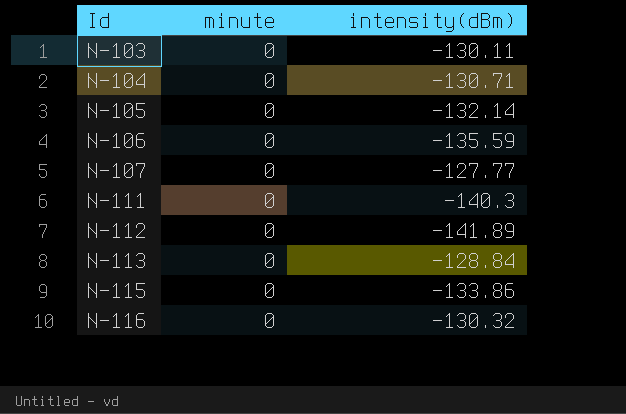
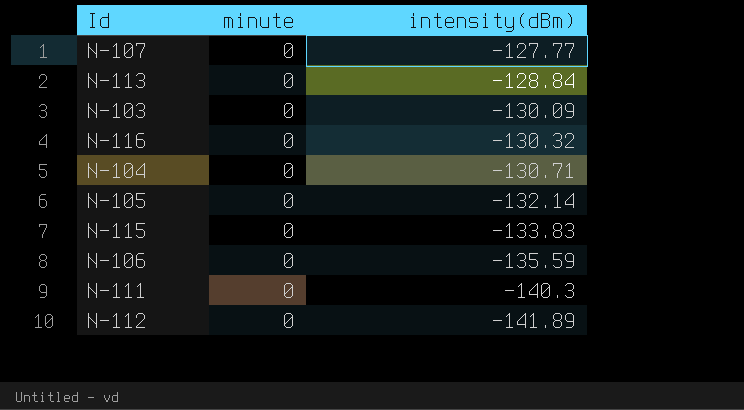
row order: Id ascending -> intensity(dBm) descending
N-103 | intensity(dBm): -130.11 -> -130.09
N-115 | intensity(dBm): -133.86 -> -133.83

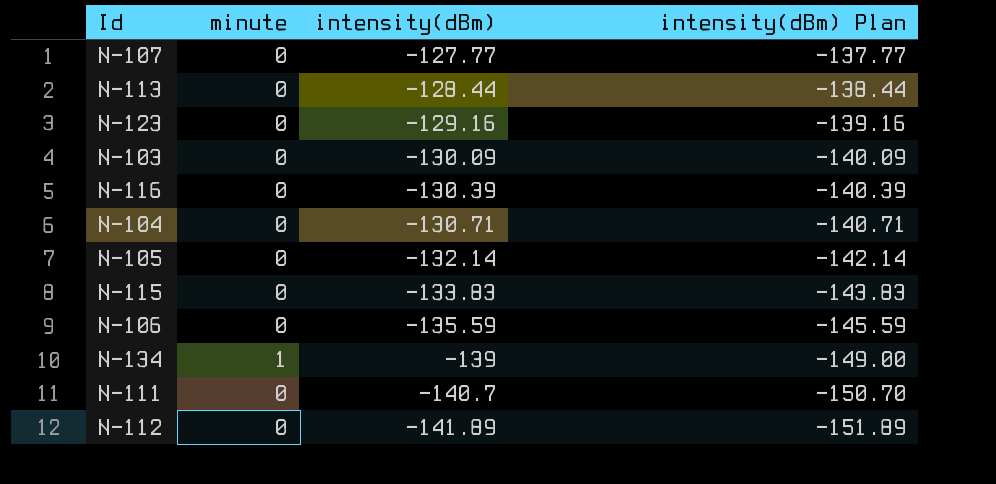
column intensity(dBm) Plan | formula: none -> [intensity(dBm)] - 10
N-113 | intensity(dBm): -128.84 -> -128.44
row N-123: none -> 0 | -129.16 | -139.16
N-116 | intensity(dBm): -130.32 -> -130.39
row N-134: none -> 1 | -139 | -149.00
N-111 | intensity(dBm): -140.3 -> -140.7

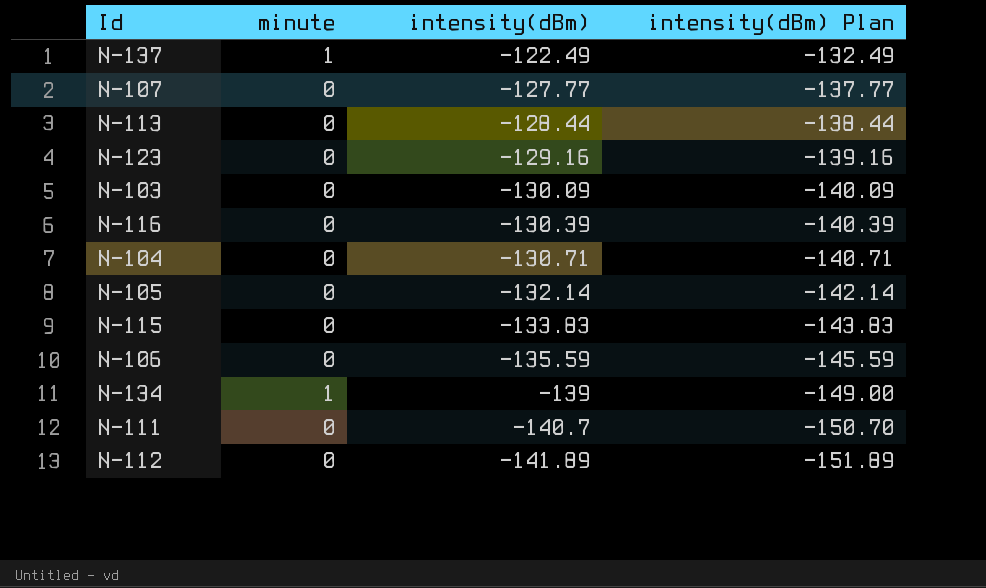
row N-137: none -> 1 | -122.49 | -132.49

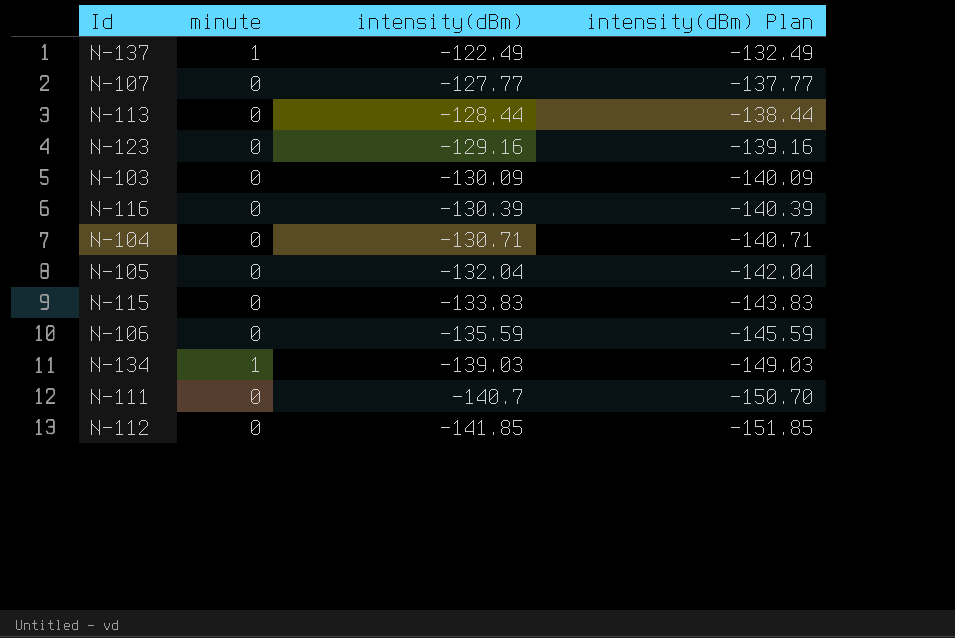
N-105 | intensity(dBm): -132.14 -> -132.04
N-105 | intensity(dBm) Plan: -142.14 -> -142.04
N-134 | intensity(dBm): -139 -> -139.03
N-134 | intensity(dBm) Plan: -149.00 -> -149.03
N-112 | intensity(dBm): -141.89 -> -141.85
N-112 | intensity(dBm) Plan: -151.89 -> -151.85

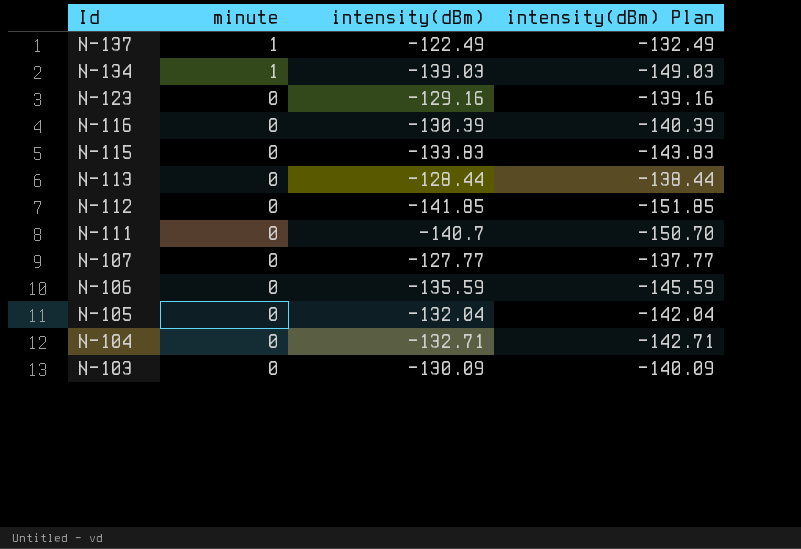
row order: intensity(dBm) descending -> Id descending
N-104 | intensity(dBm): -130.71 -> -132.71
N-104 | intensity(dBm) Plan: -140.71 -> -142.71

